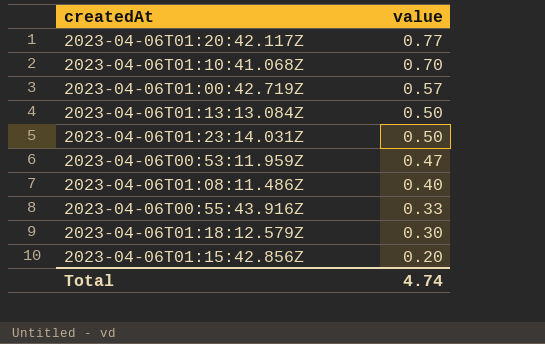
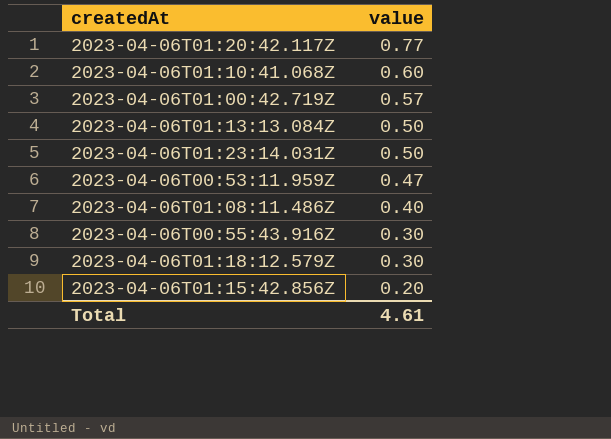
2023-04-06T01:10:41.068Z | value: 0.70 -> 0.60
2023-04-06T00:55:43.916Z | value: 0.33 -> 0.30
Total | value: 4.74 -> 4.61

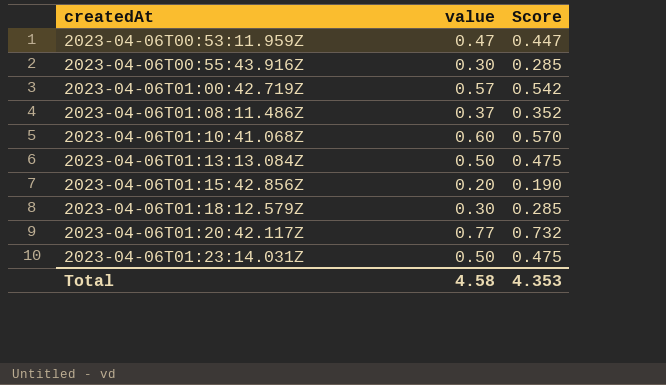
row order: value descending -> createdAt ascending
column Score | formula: none -> [value] * 0.95
2023-04-06T01:08:11.486Z | value: 0.40 -> 0.37
Total | value: 4.61 -> 4.58

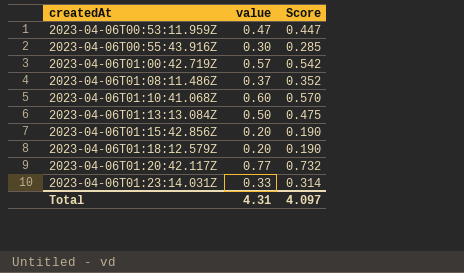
2023-04-06T01:18:12.579Z | value: 0.30 -> 0.20
2023-04-06T01:18:12.579Z | Score: 0.285 -> 0.190
2023-04-06T01:23:14.031Z | value: 0.50 -> 0.33
2023-04-06T01:23:14.031Z | Score: 0.475 -> 0.314
Total | value: 4.58 -> 4.31
Total | Score: 4.353 -> 4.097

